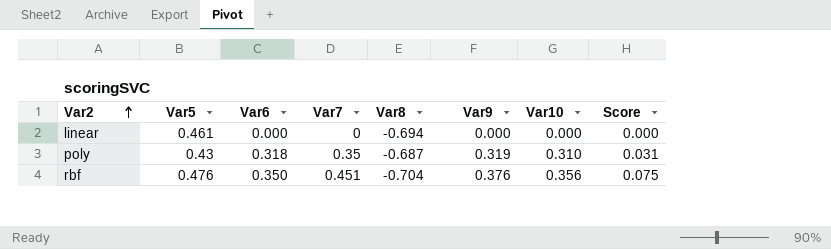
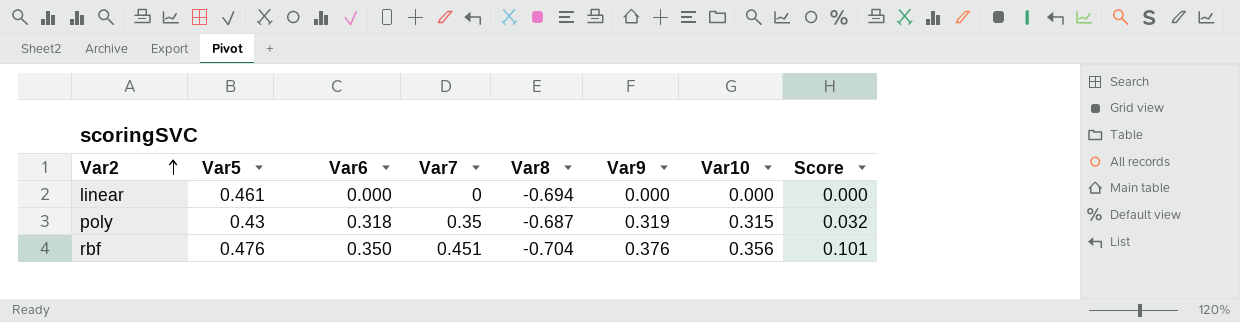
column Score | formula: [Var7] - [Var9] -> [Var7] - [Var6]
poly | Var10: 0.310 -> 0.315

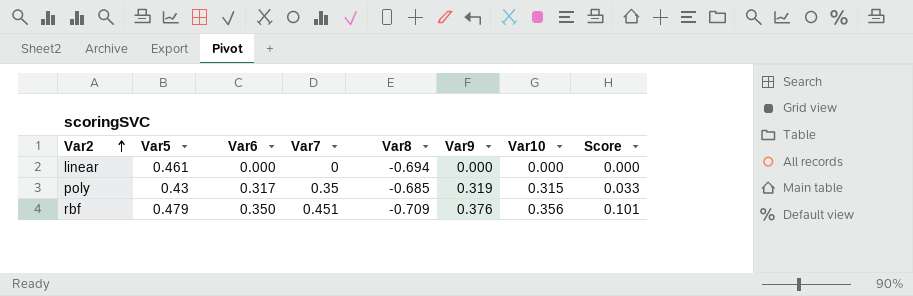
poly | Var6: 0.318 -> 0.317
poly | Var8: -0.687 -> -0.685
poly | Score: 0.032 -> 0.033
rbf | Var5: 0.476 -> 0.479
rbf | Var8: -0.704 -> -0.709

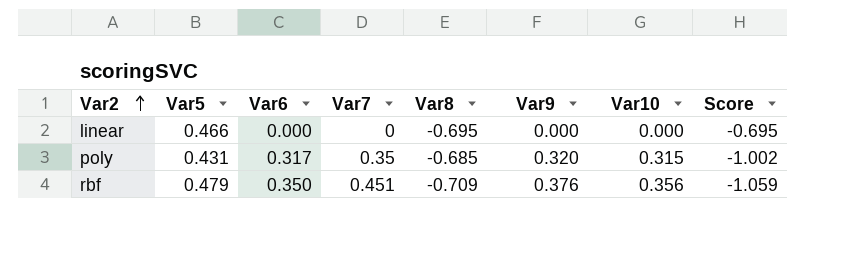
column Score | formula: [Var7] - [Var6] -> [Var8] - [Var6]
linear | Var5: 0.461 -> 0.466
linear | Var8: -0.694 -> -0.695
poly | Var5: 0.43 -> 0.431
poly | Var9: 0.319 -> 0.320

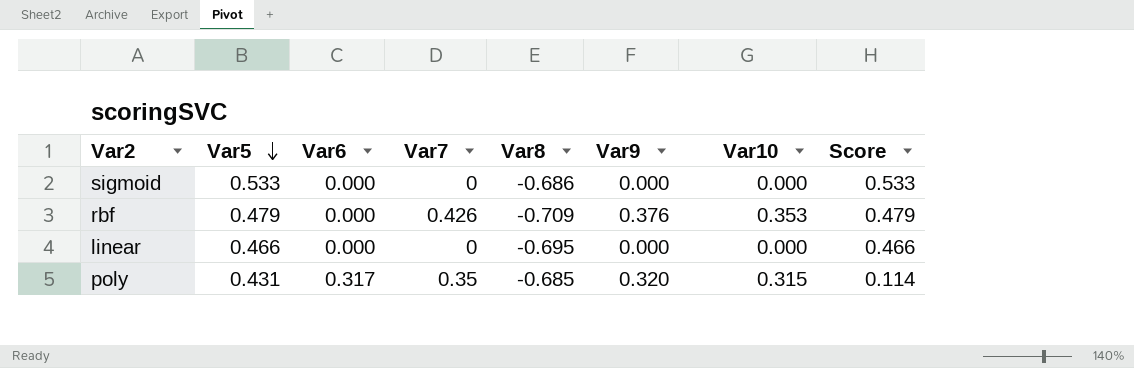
row order: Var2 ascending -> Var5 descending
column Score | formula: [Var8] - [Var6] -> [Var5] - [Var6]
row sigmoid: none -> 0.533 | 0.000 | 0 | -0.686 | 0.000 | 0.000 | 0.533
rbf | Var6: 0.350 -> 0.000
rbf | Var7: 0.451 -> 0.426
rbf | Var10: 0.356 -> 0.353

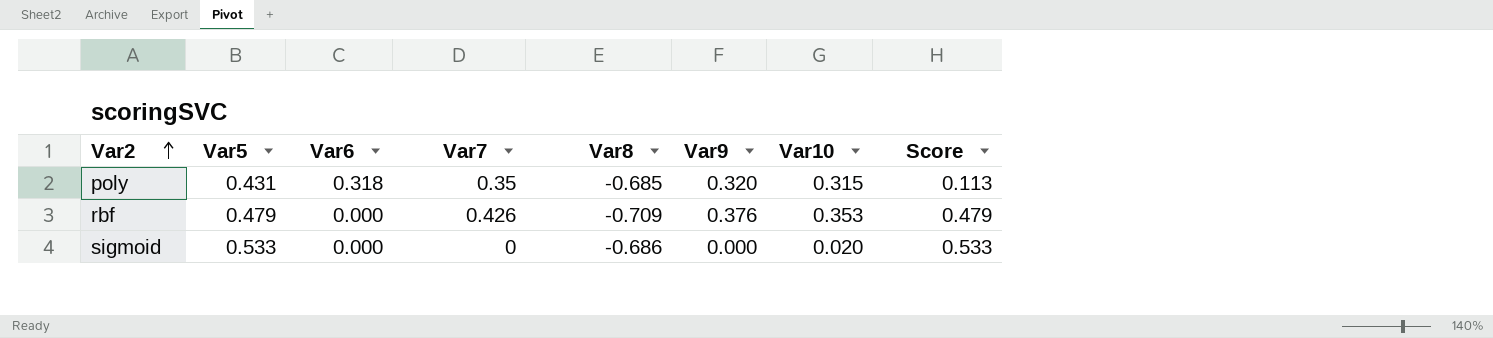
row order: Var5 descending -> Var2 ascending
row linear: 0.466 | 0.000 | 0 | -0.695 | 0.000 | 0.000 | 0.466 -> none
poly | Var6: 0.317 -> 0.318
poly | Score: 0.114 -> 0.113
sigmoid | Var10: 0.000 -> 0.020

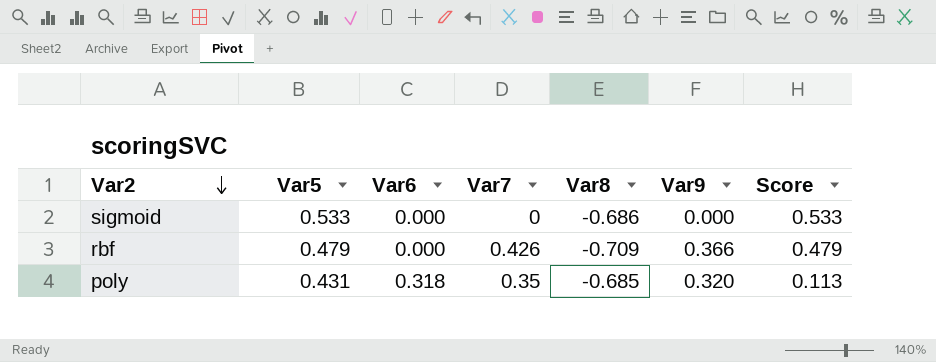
row order: Var2 ascending -> Var2 descending
column Var10 | position: 7 -> none
rbf | Var9: 0.376 -> 0.366

